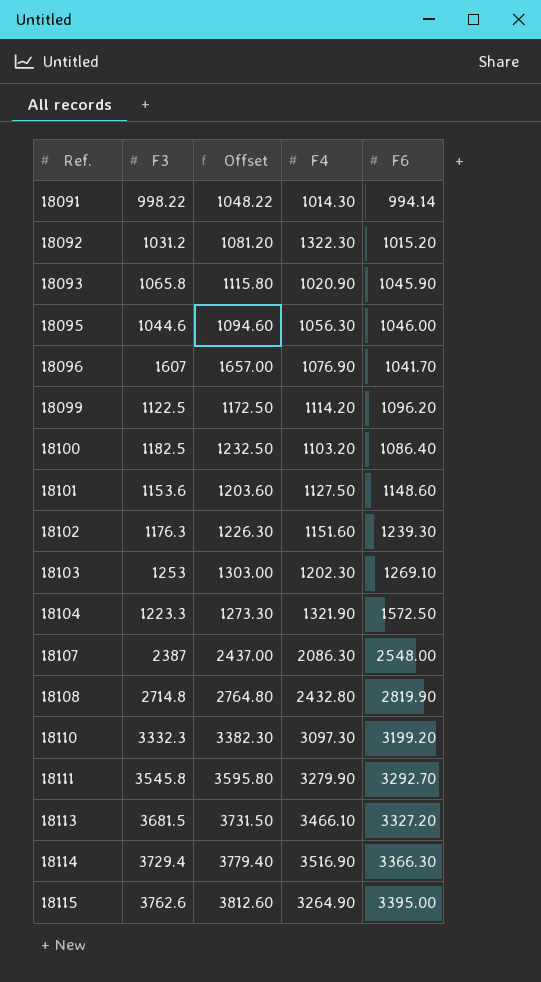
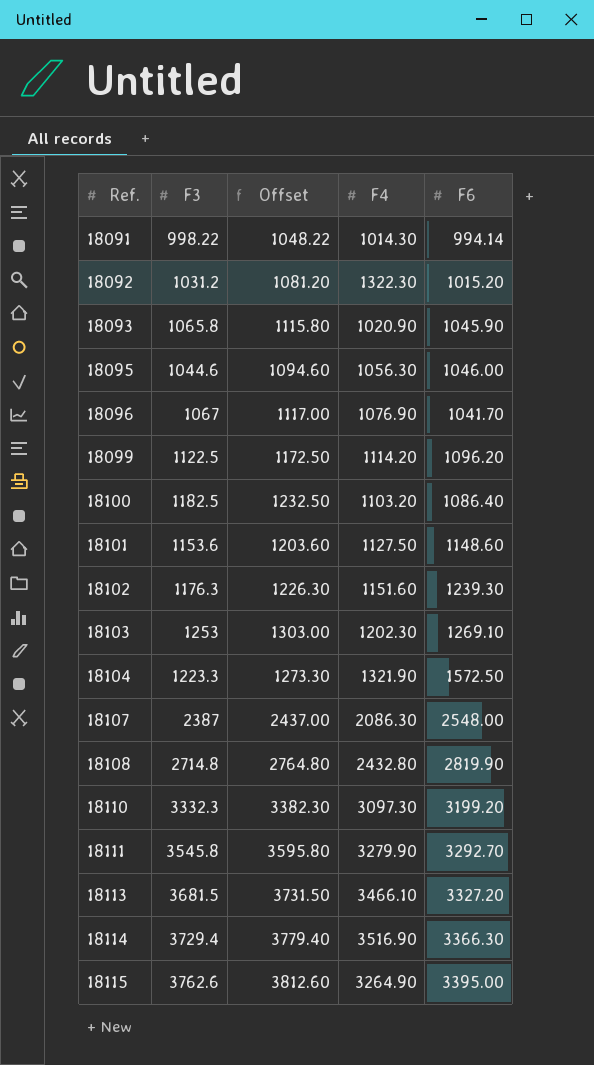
18096 | F3: 1607 -> 1067
18096 | Offset: 1657.00 -> 1117.00

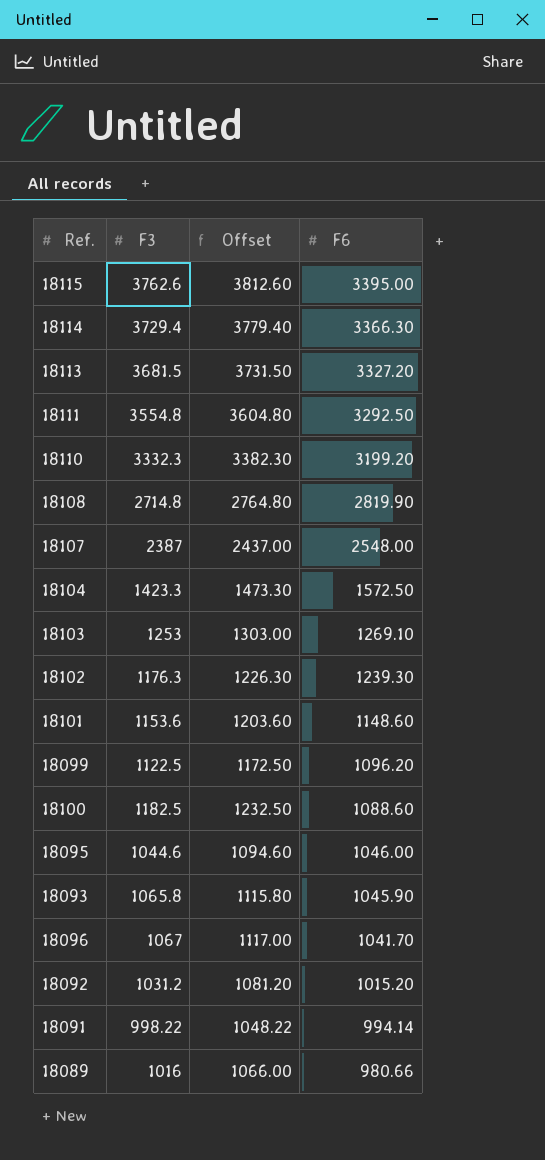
row order: Ref. ascending -> F6 descending
column F4 | position: 4 -> none
18111 | F3: 3545.8 -> 3554.8
18111 | Offset: 3595.80 -> 3604.80
18111 | F6: 3292.70 -> 3292.50
18104 | F3: 1223.3 -> 1423.3
18104 | Offset: 1273.30 -> 1473.30
18100 | F6: 1086.40 -> 1088.60
row 18089: none -> 1016 | 1066.00 | 980.66

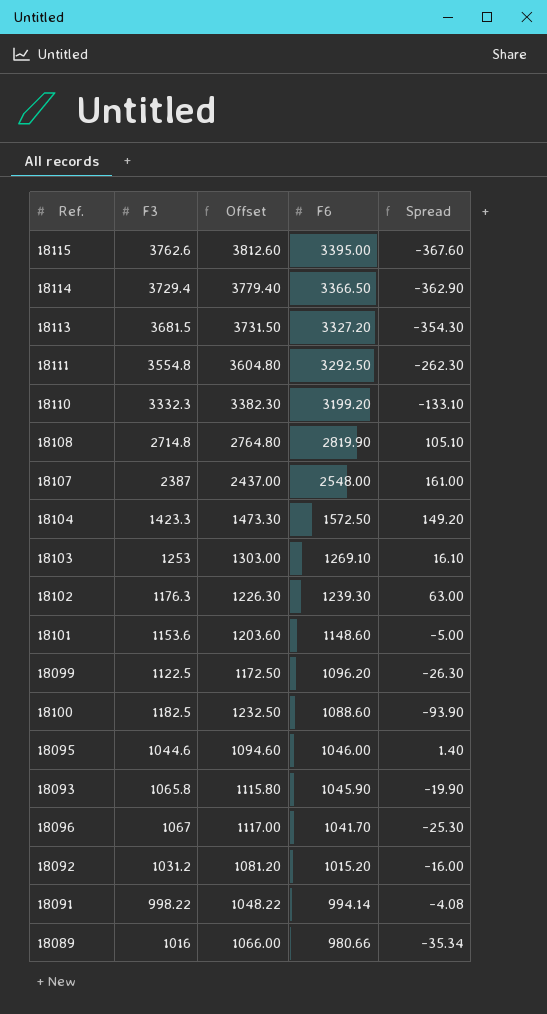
column Spread | formula: none -> [F6] - [F3]
18114 | F6: 3366.30 -> 3366.50

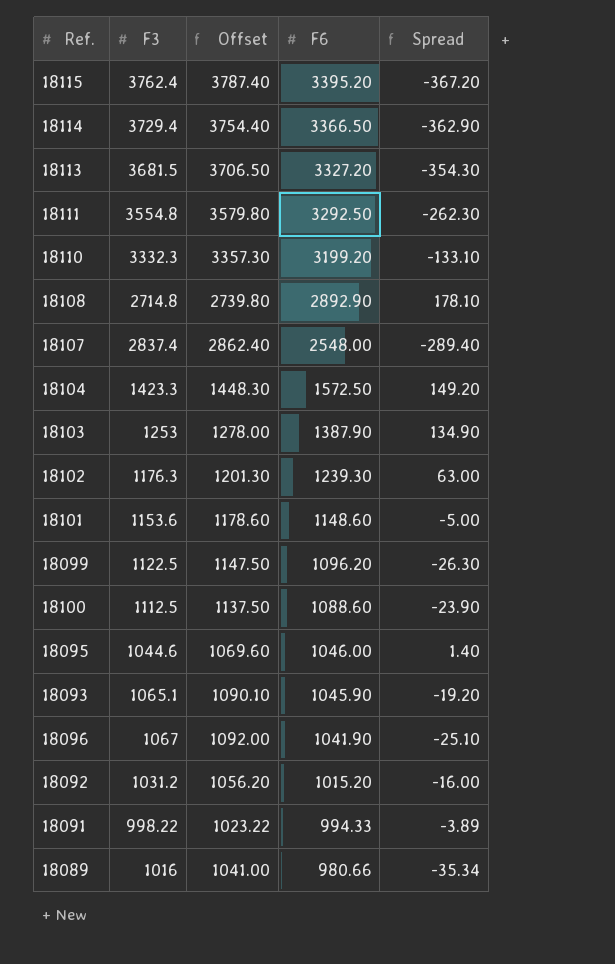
column Offset | formula: [F3] + 50 -> [F3] + 25
18115 | F3: 3762.6 -> 3762.4
18115 | F6: 3395.00 -> 3395.20
18115 | Spread: -367.60 -> -367.20
18108 | F6: 2819.90 -> 2892.90
18108 | Spread: 105.10 -> 178.10
18107 | F3: 2387 -> 2837.4
18107 | Spread: 161.00 -> -289.40
18103 | F6: 1269.10 -> 1387.90
18103 | Spread: 16.10 -> 134.90
18100 | F3: 1182.5 -> 1112.5
18100 | Spread: -93.90 -> -23.90
18093 | F3: 1065.8 -> 1065.1
18093 | Spread: -19.90 -> -19.20
18096 | F6: 1041.70 -> 1041.90
18096 | Spread: -25.30 -> -25.10
18091 | F6: 994.14 -> 994.33
18091 | Spread: -4.08 -> -3.89

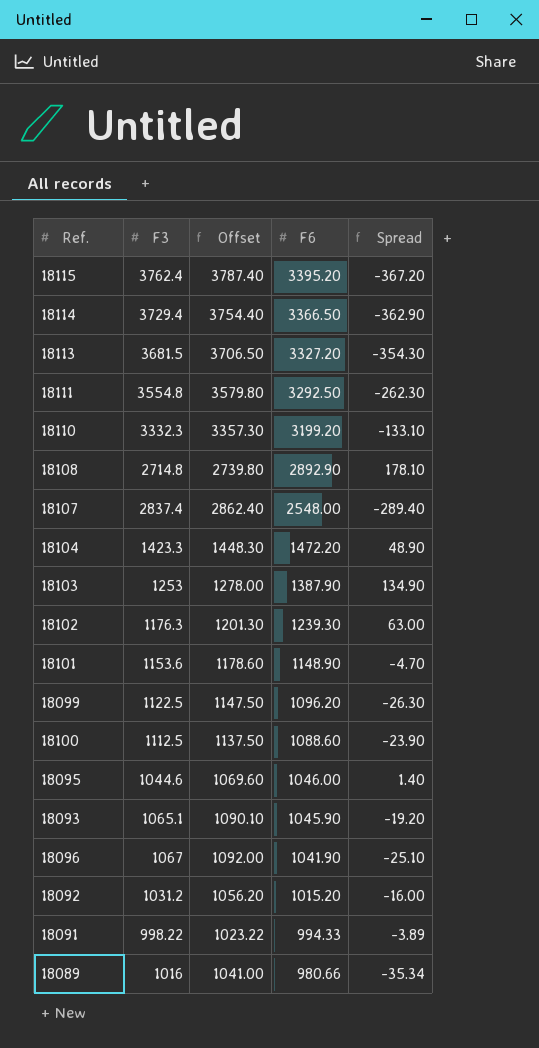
18104 | F6: 1572.50 -> 1472.20
18104 | Spread: 149.20 -> 48.90
18101 | F6: 1148.60 -> 1148.90
18101 | Spread: -5.00 -> -4.70

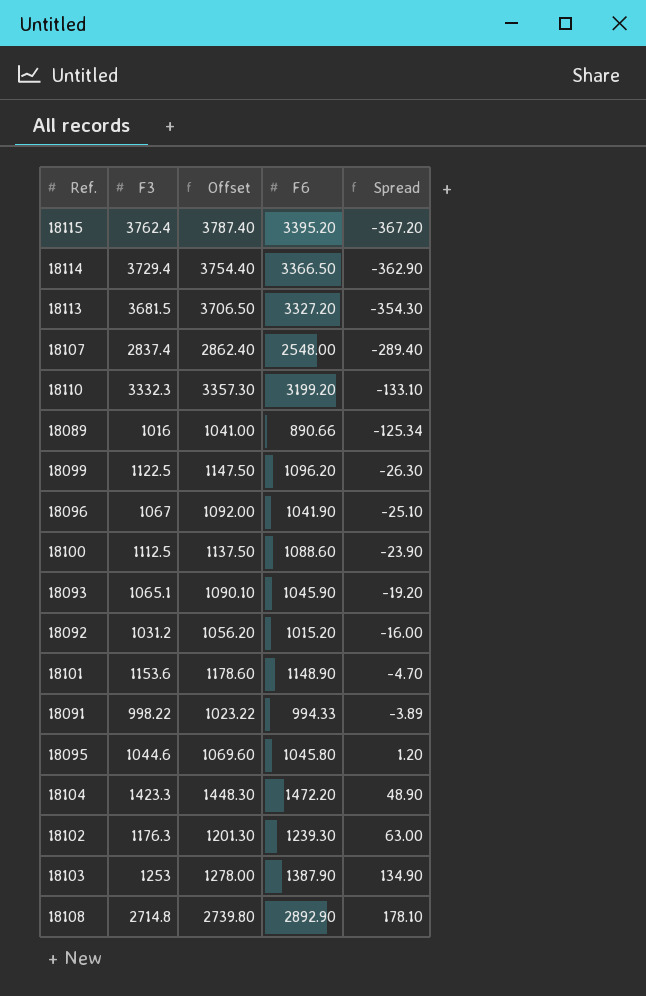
row order: F6 descending -> Spread ascending
row 18111: 3554.8 | 3579.80 | 3292.50 | -262.30 -> none
18089 | F6: 980.66 -> 890.66
18089 | Spread: -35.34 -> -125.34
18095 | F6: 1046.00 -> 1045.80
18095 | Spread: 1.40 -> 1.20

